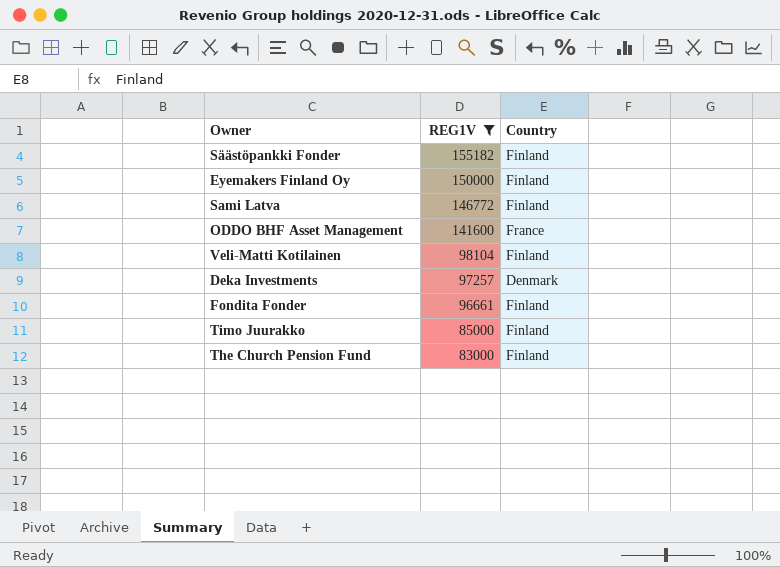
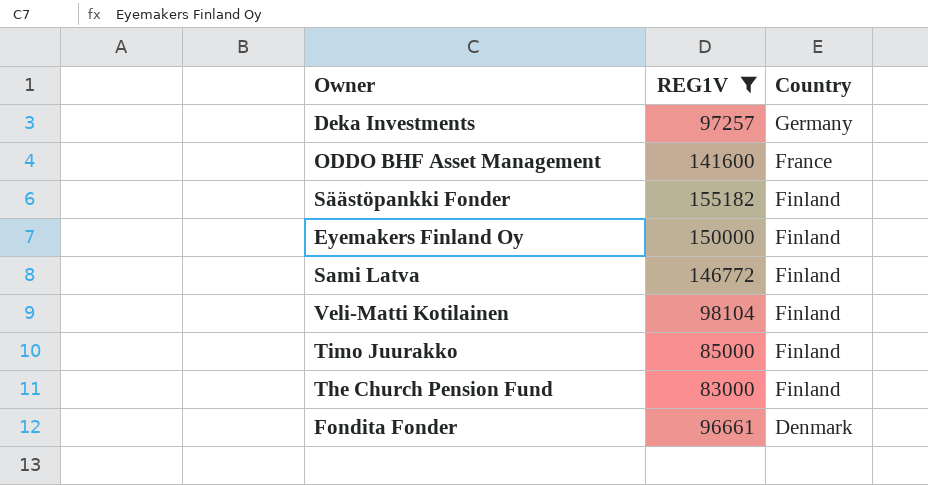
row order: REG1V descending -> Country descending
Deka Investments | Country: Denmark -> Germany
Fondita Fonder | Country: Finland -> Denmark

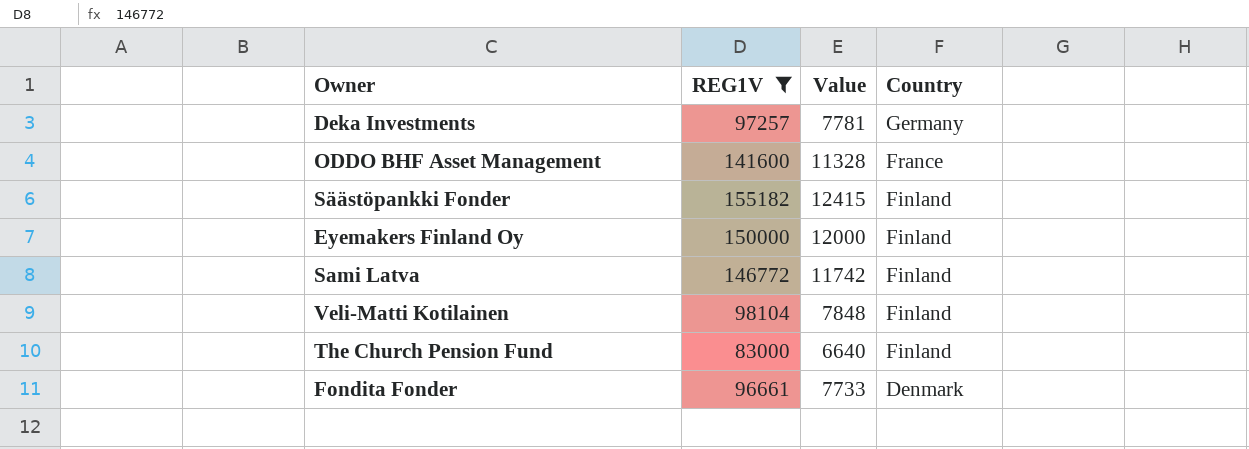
column Value | formula: none -> [REG1V] * 0.08
row Timo Juurakko: 85000 | Finland -> none

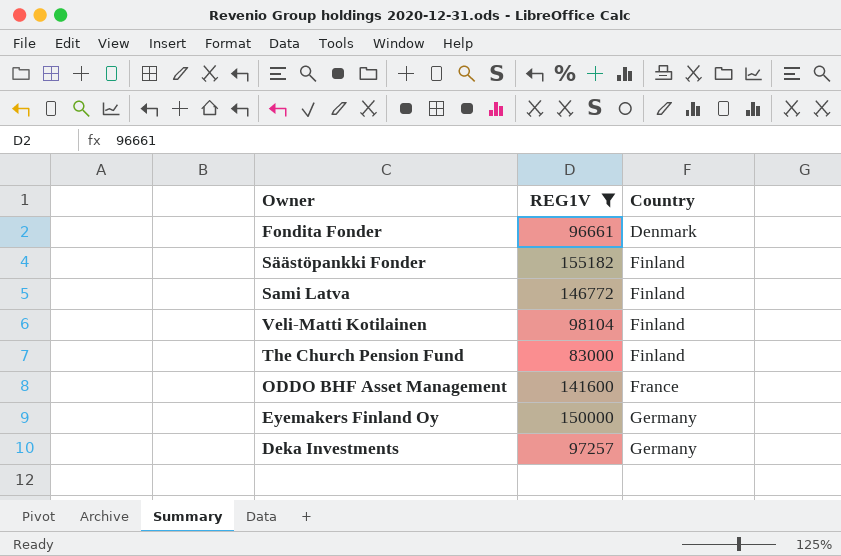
row order: Country descending -> Country ascending
column Value | formula: [REG1V] * 0.08 -> none
Eyemakers Finland Oy | Country: Finland -> Germany

